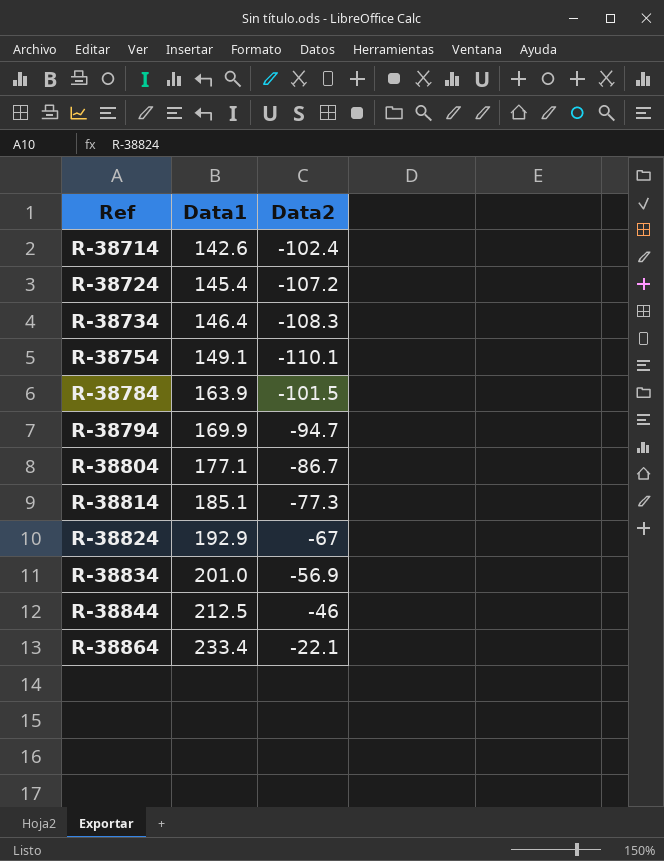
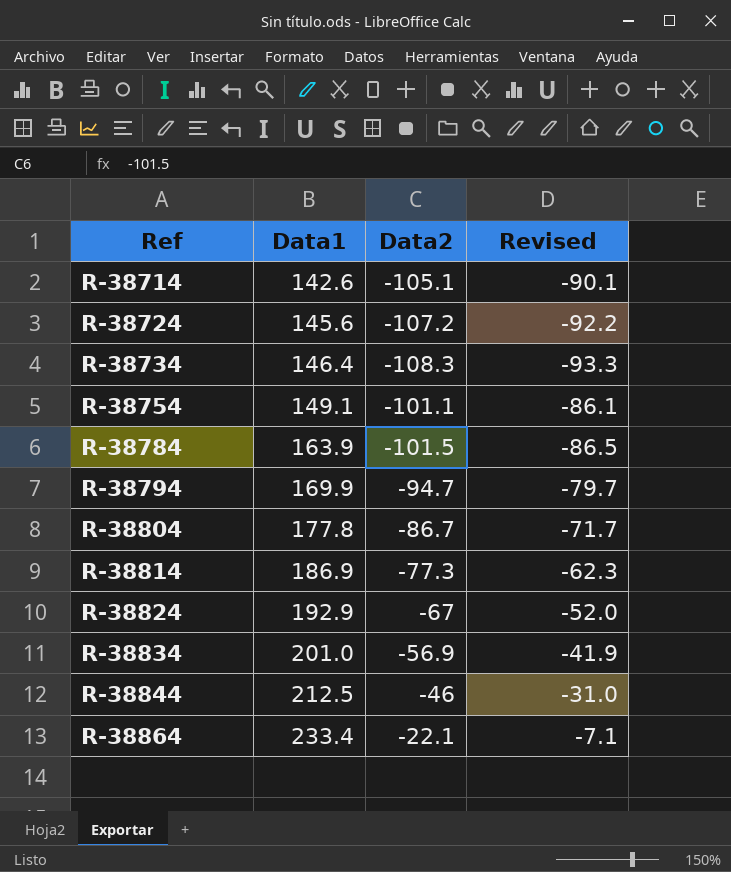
column Revised | formula: none -> [Data2] + 15
R-38714 | Data2: -102.4 -> -105.1
R-38724 | Data1: 145.4 -> 145.6
R-38754 | Data2: -110.1 -> -101.1
R-38804 | Data1: 177.1 -> 177.8
R-38814 | Data1: 185.1 -> 186.9

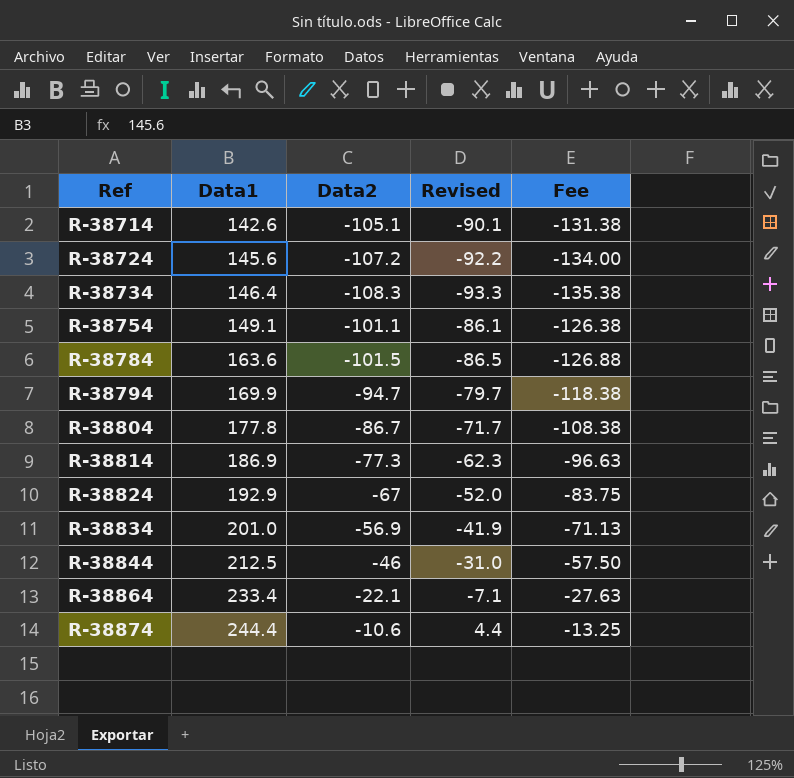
column Fee | formula: none -> [Data2] * 1.25
R-38784 | Data1: 163.9 -> 163.6
row R-38874: none -> 244.4 | -10.6 | 4.4 | -13.25

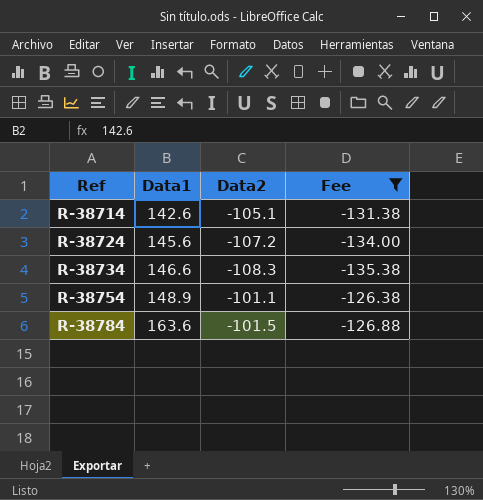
filter: none -> Fee <= -126.38
column Revised | formula: [Data2] + 15 -> none
R-38734 | Data1: 146.4 -> 146.6
R-38754 | Data1: 149.1 -> 148.9

